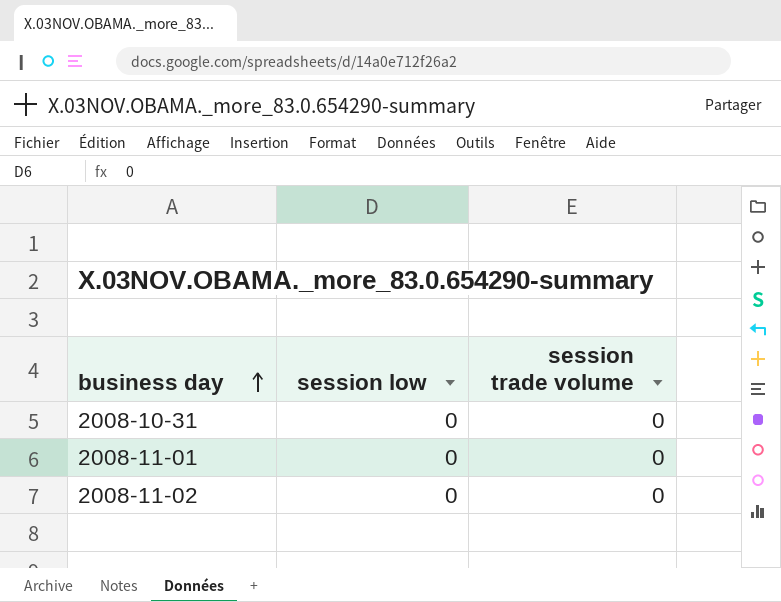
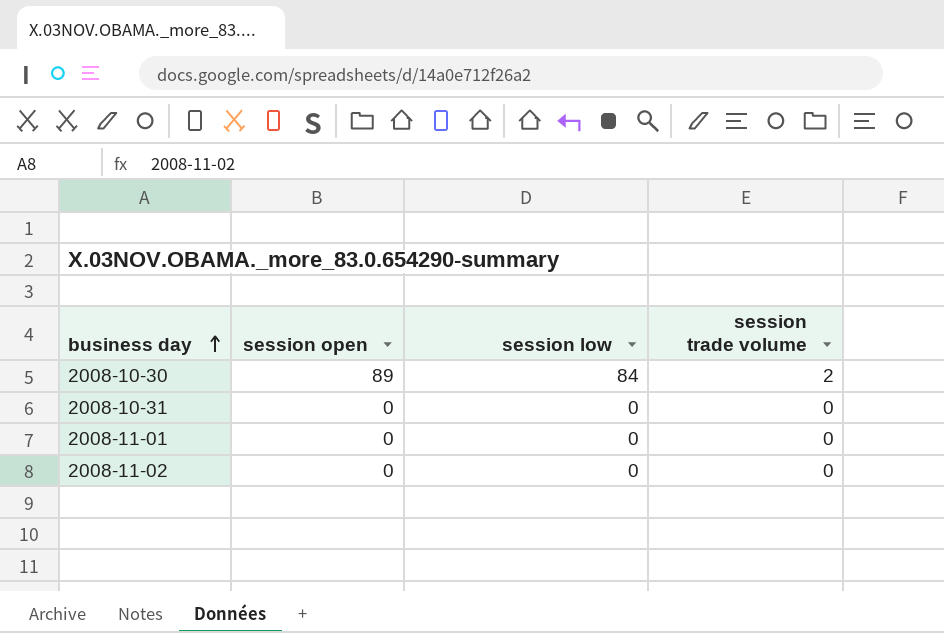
column session open | position: none -> 2
row 2008-10-30: none -> 89 | 84 | 2

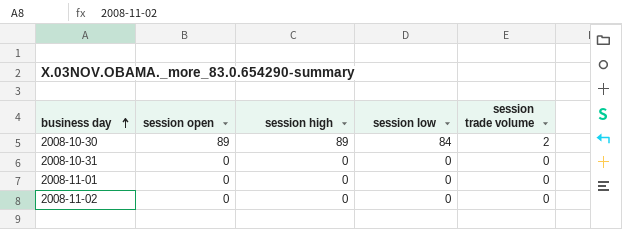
column session high | position: none -> 3

